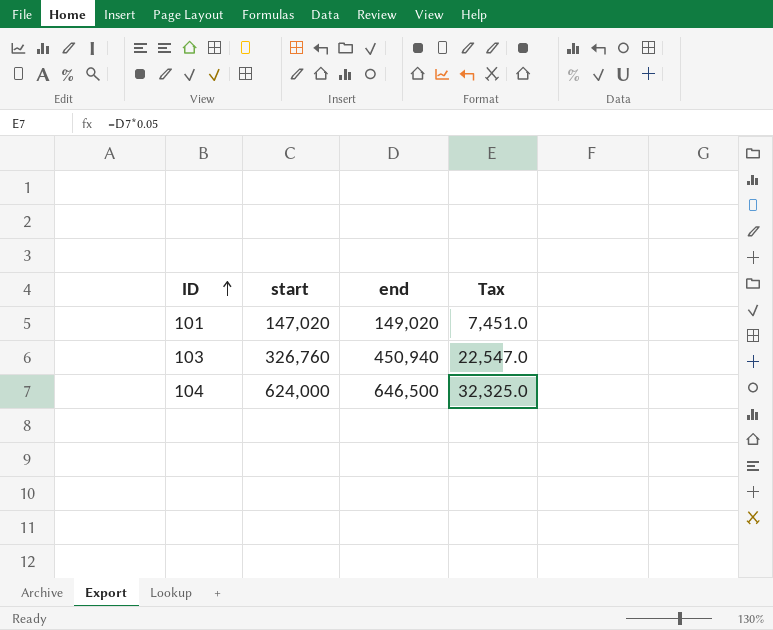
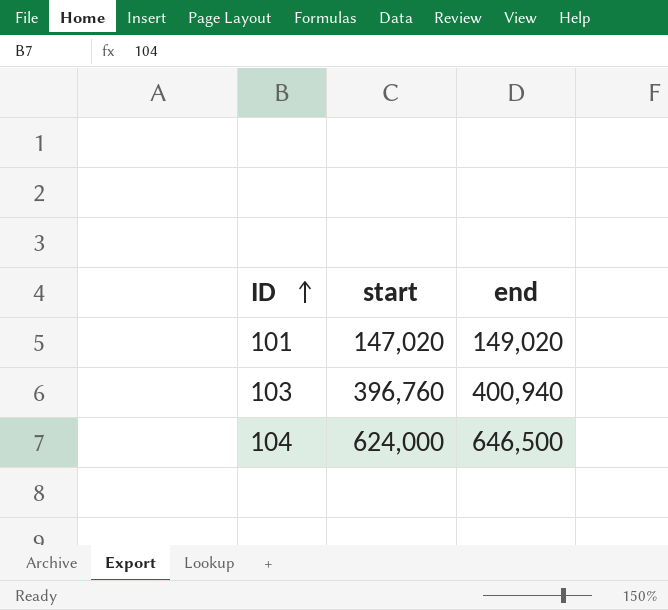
column Tax | formula: [end] * 0.05 -> none
103 | start: 326,760 -> 396,760
103 | end: 450,940 -> 400,940

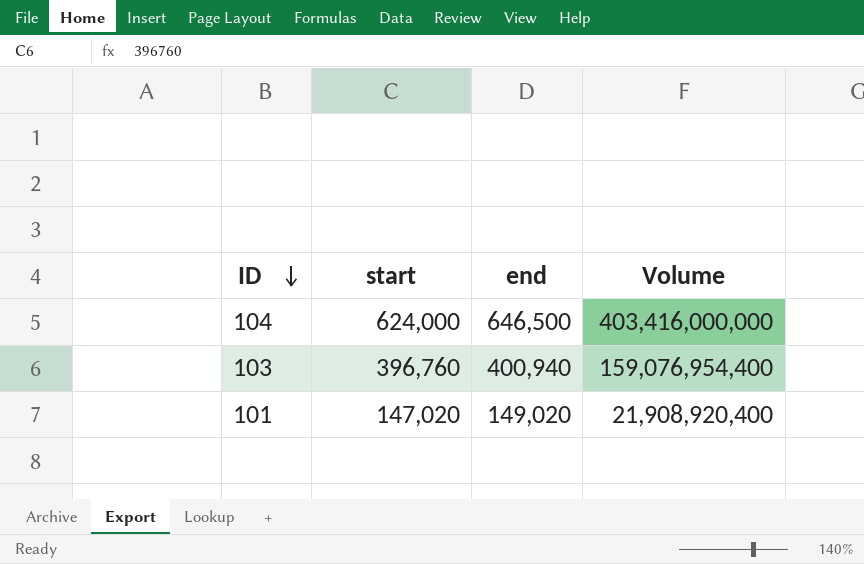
row order: ID ascending -> ID descending
column Volume | formula: none -> [start] * [end]

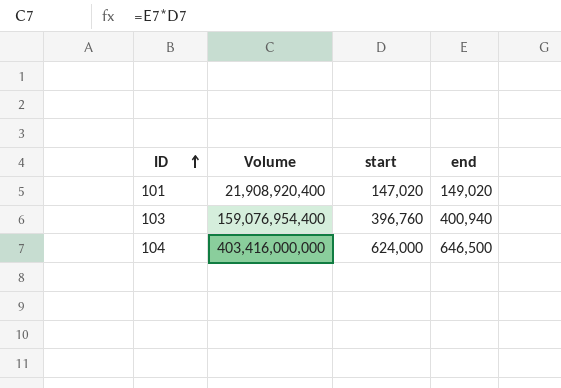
row order: ID descending -> ID ascending
column Volume | position: 4 -> 2

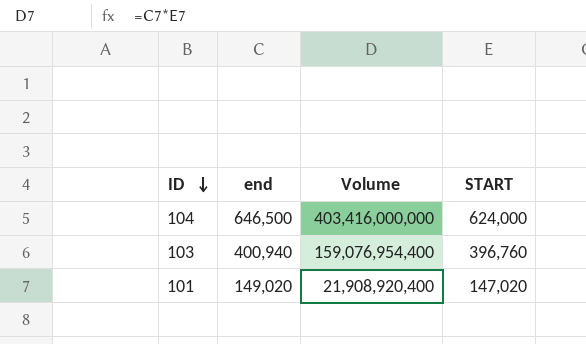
row order: ID ascending -> ID descending
column end | position: 4 -> 2
column name: start -> START

